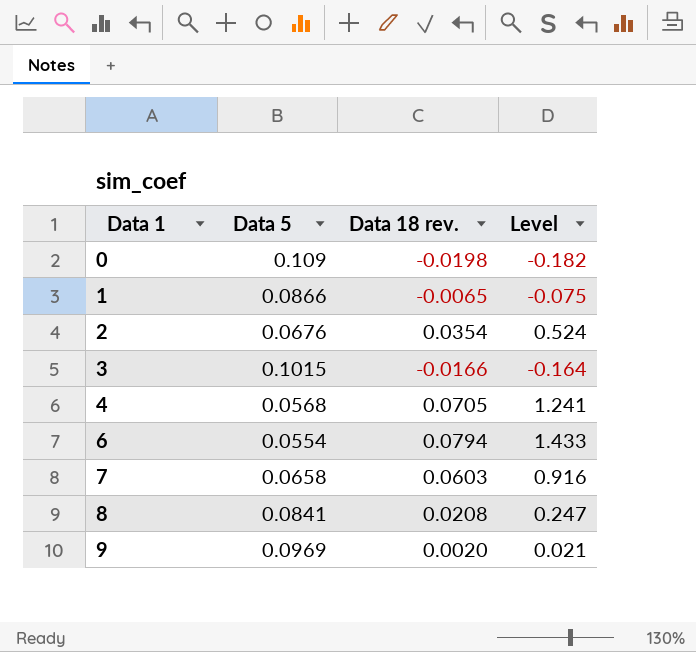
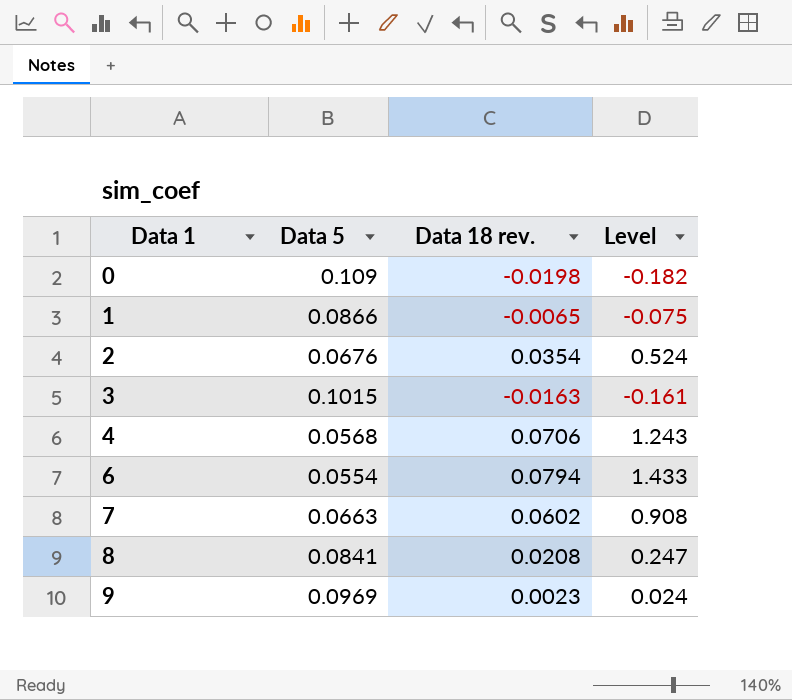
3 | Data 18 rev.: -0.0166 -> -0.0163
3 | Level: -0.164 -> -0.161
4 | Data 18 rev.: 0.0705 -> 0.0706
4 | Level: 1.241 -> 1.243
7 | Data 5: 0.0658 -> 0.0663
7 | Data 18 rev.: 0.0603 -> 0.0602
7 | Level: 0.916 -> 0.908
9 | Data 18 rev.: 0.0020 -> 0.0023
9 | Level: 0.021 -> 0.024

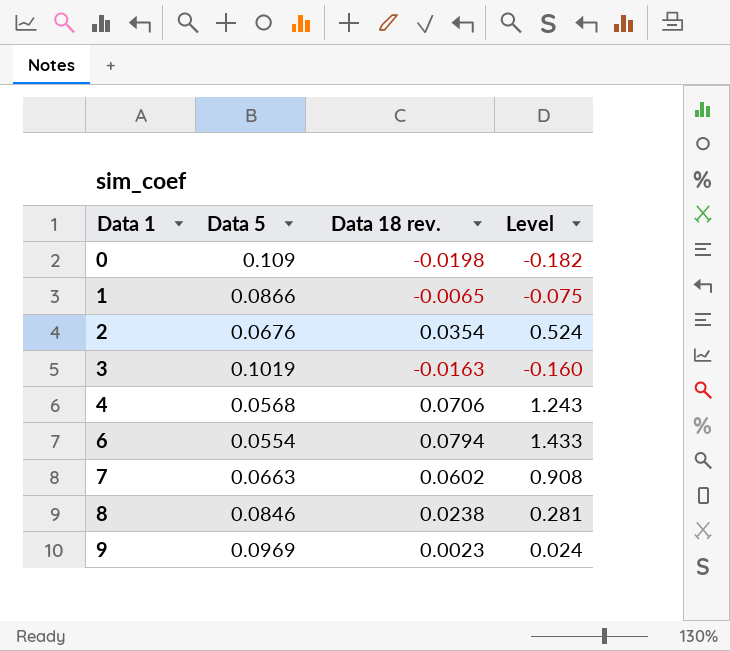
3 | Data 5: 0.1015 -> 0.1019
3 | Level: -0.161 -> -0.160
8 | Data 5: 0.0841 -> 0.0846
8 | Data 18 rev.: 0.0208 -> 0.0238
8 | Level: 0.247 -> 0.281

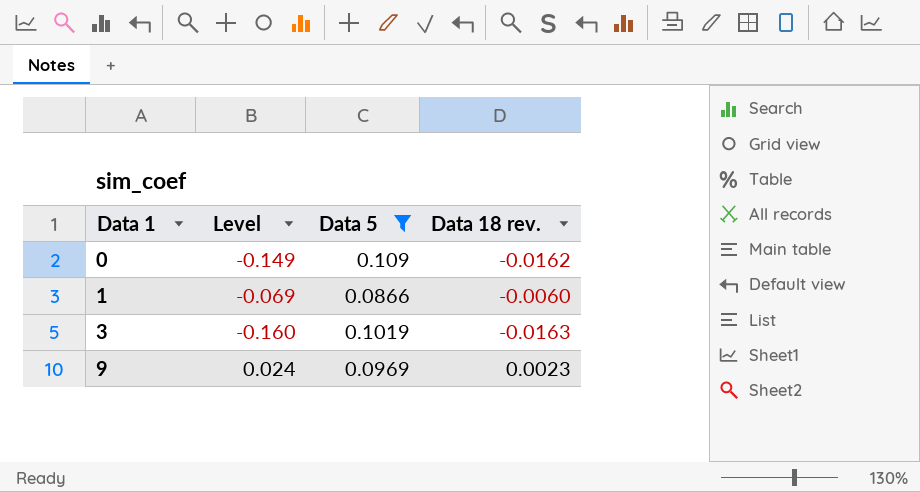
filter: none -> Data 5 >= 0.0866
column Level | position: 4 -> 2
0 | Level: -0.182 -> -0.149
0 | Data 18 rev.: -0.0198 -> -0.0162
1 | Level: -0.075 -> -0.069
1 | Data 18 rev.: -0.0065 -> -0.0060

